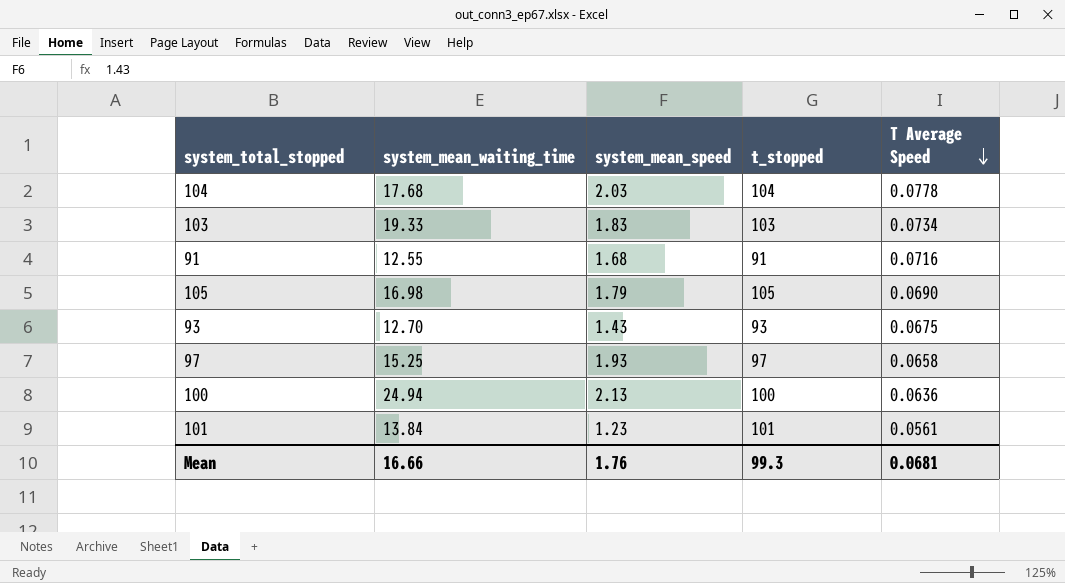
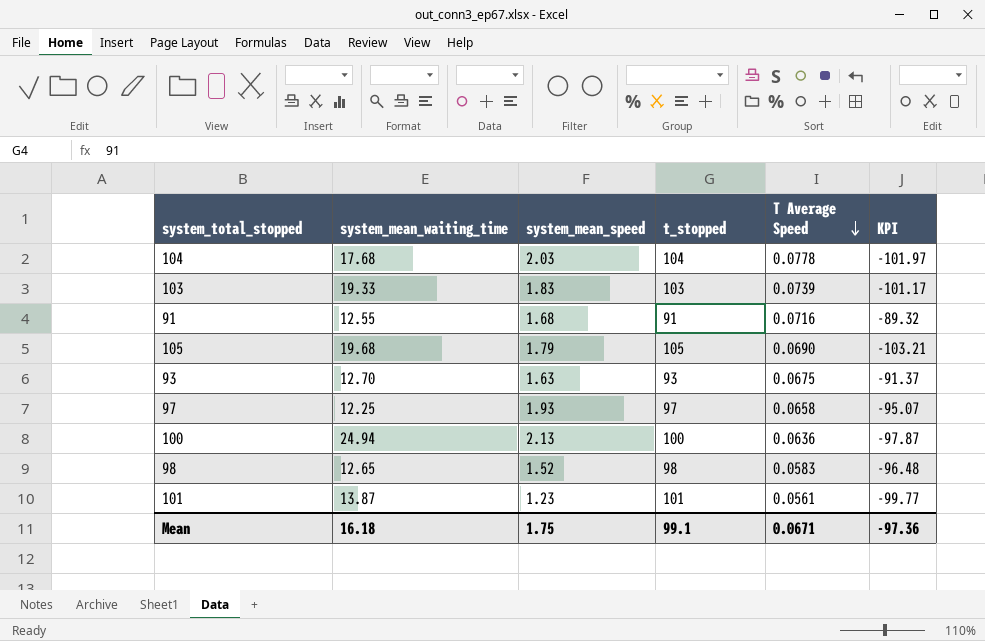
column KPI | formula: none -> [system_mean_speed] - [t_stopped]
103 | T Average Speed: 0.0734 -> 0.0739
105 | system_mean_waiting_time: 16.98 -> 19.68
93 | system_mean_speed: 1.43 -> 1.63
97 | system_mean_waiting_time: 15.25 -> 12.25
row 98: none -> 12.65 | 1.52 | 98 | 0.0583 | -96.48
101 | system_mean_waiting_time: 13.84 -> 13.87
Mean | system_mean_waiting_time: 16.66 -> 16.18
Mean | system_mean_speed: 1.76 -> 1.75
Mean | t_stopped: 99.3 -> 99.1
Mean | T Average Speed: 0.0681 -> 0.0671

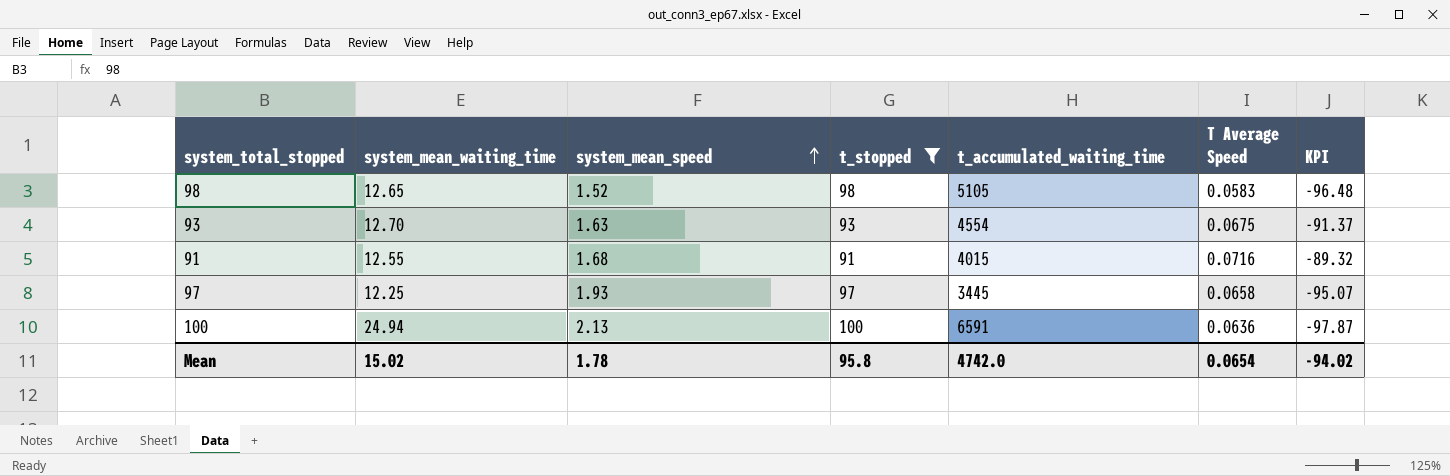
filter: none -> t_stopped <= 100
row order: T Average Speed descending -> system_mean_speed ascending
column t_accumulated_waiting_time | position: none -> 5
Mean | system_mean_waiting_time: 16.18 -> 15.02
Mean | system_mean_speed: 1.75 -> 1.78
Mean | t_stopped: 99.1 -> 95.8
Mean | T Average Speed: 0.0671 -> 0.0654
Mean | KPI: -97.36 -> -94.02

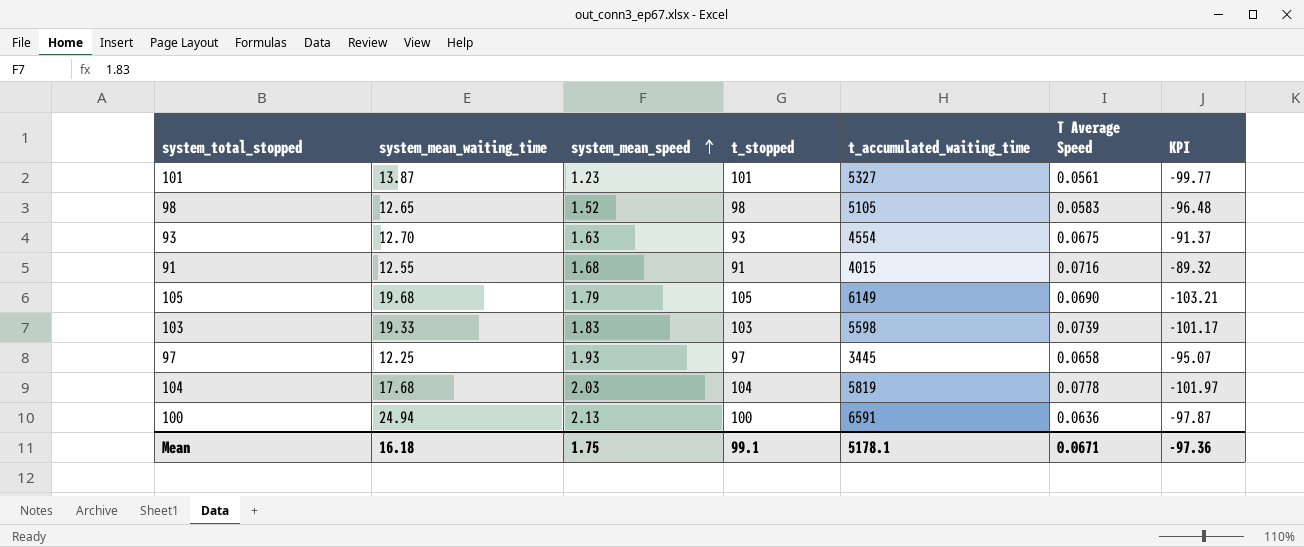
filter: t_stopped <= 100 -> none
Mean | system_mean_waiting_time: 15.02 -> 16.18
Mean | system_mean_speed: 1.78 -> 1.75
Mean | t_stopped: 95.8 -> 99.1
Mean | t_accumulated_waiting_time: 4742.0 -> 5178.1
Mean | T Average Speed: 0.0654 -> 0.0671
Mean | KPI: -94.02 -> -97.36

